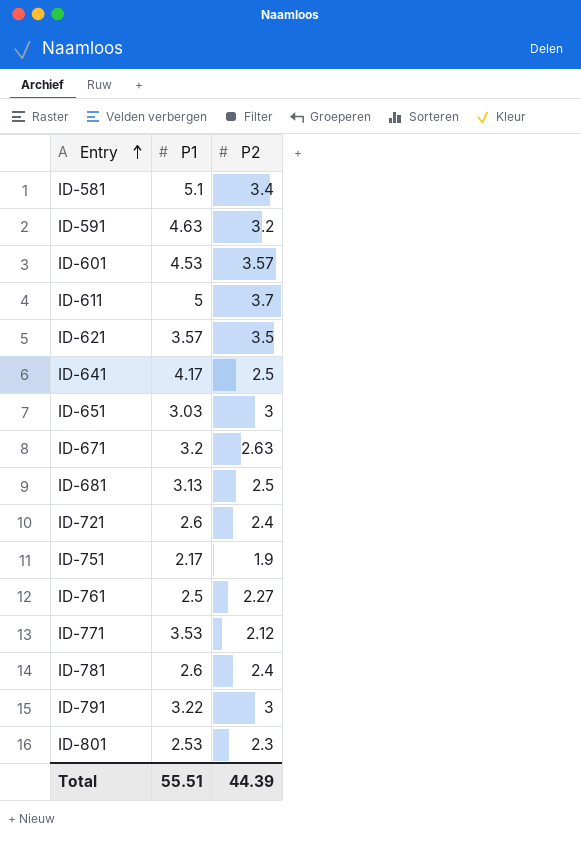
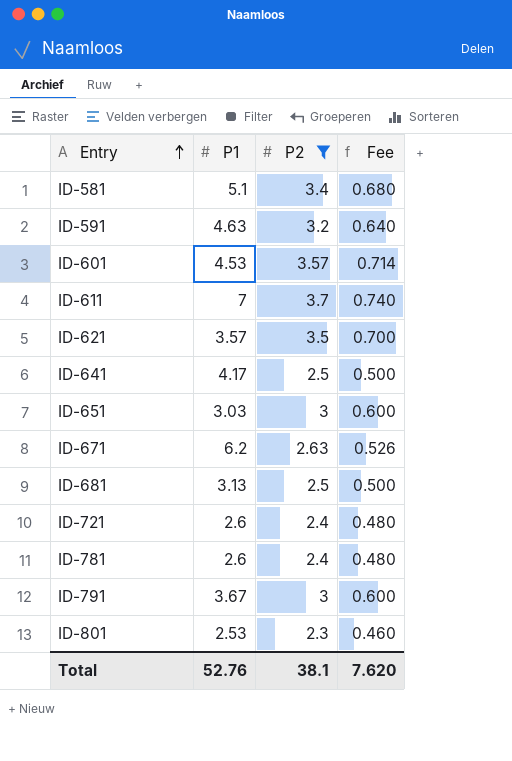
filter: none -> P2 >= 2.3
column Fee | formula: none -> [P2] * 0.2
ID-611 | P1: 5 -> 7
ID-671 | P1: 3.2 -> 6.2
ID-791 | P1: 3.22 -> 3.67
Total | P1: 55.51 -> 52.76
Total | P2: 44.39 -> 38.1

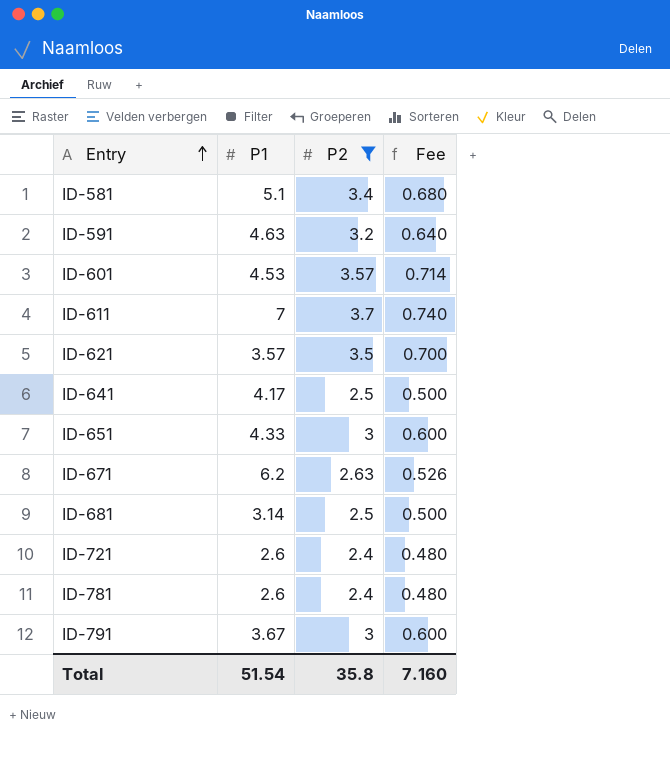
row ID-801: 2.53 | 2.3 | 0.460 -> none
ID-651 | P1: 3.03 -> 4.33
ID-681 | P1: 3.13 -> 3.14
Total | P1: 52.76 -> 51.54
Total | P2: 38.1 -> 35.8
Total | Fee: 7.620 -> 7.160

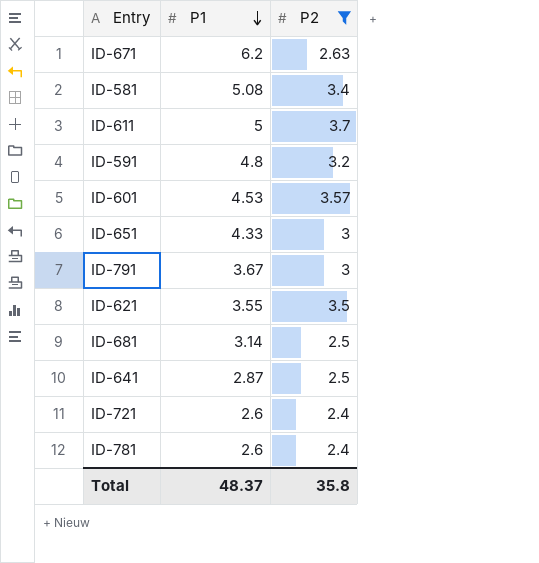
row order: Entry ascending -> P1 descending
column Fee | formula: [P2] * 0.2 -> none
ID-581 | P1: 5.1 -> 5.08
ID-611 | P1: 7 -> 5
ID-591 | P1: 4.63 -> 4.8
ID-621 | P1: 3.57 -> 3.55
ID-641 | P1: 4.17 -> 2.87
Total | P1: 51.54 -> 48.37

